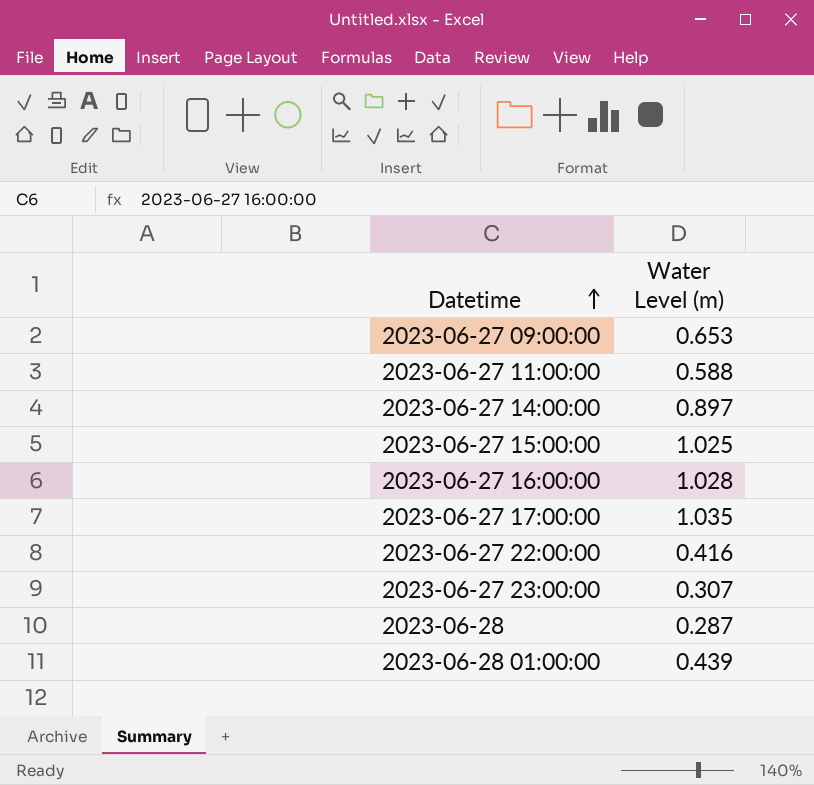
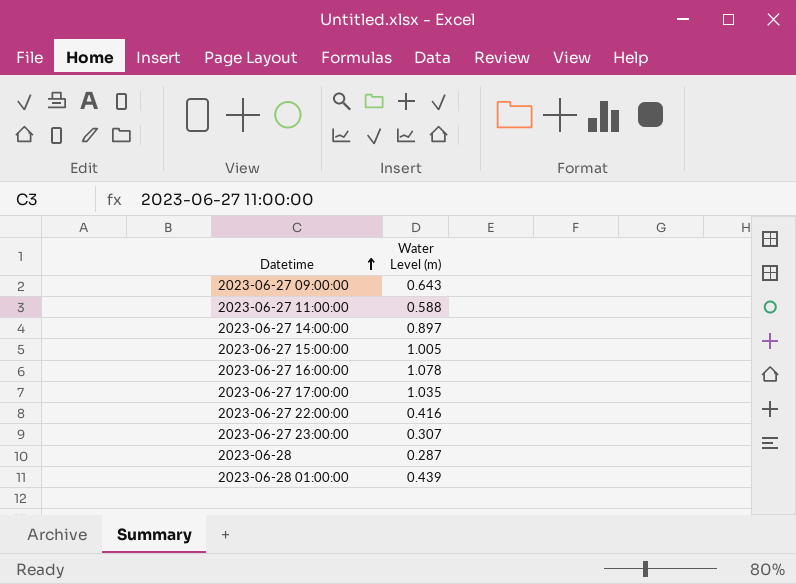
2023-06-27 09:00:00 | Water Level (m): 0.653 -> 0.643
2023-06-27 15:00:00 | Water Level (m): 1.025 -> 1.005
2023-06-27 16:00:00 | Water Level (m): 1.028 -> 1.078

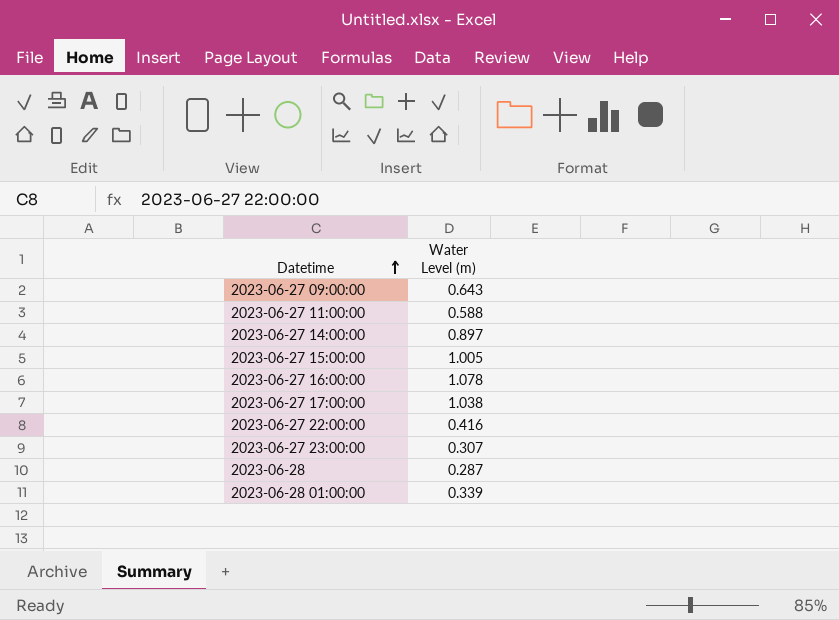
2023-06-27 17:00:00 | Water Level (m): 1.035 -> 1.038
2023-06-28 01:00:00 | Water Level (m): 0.439 -> 0.339

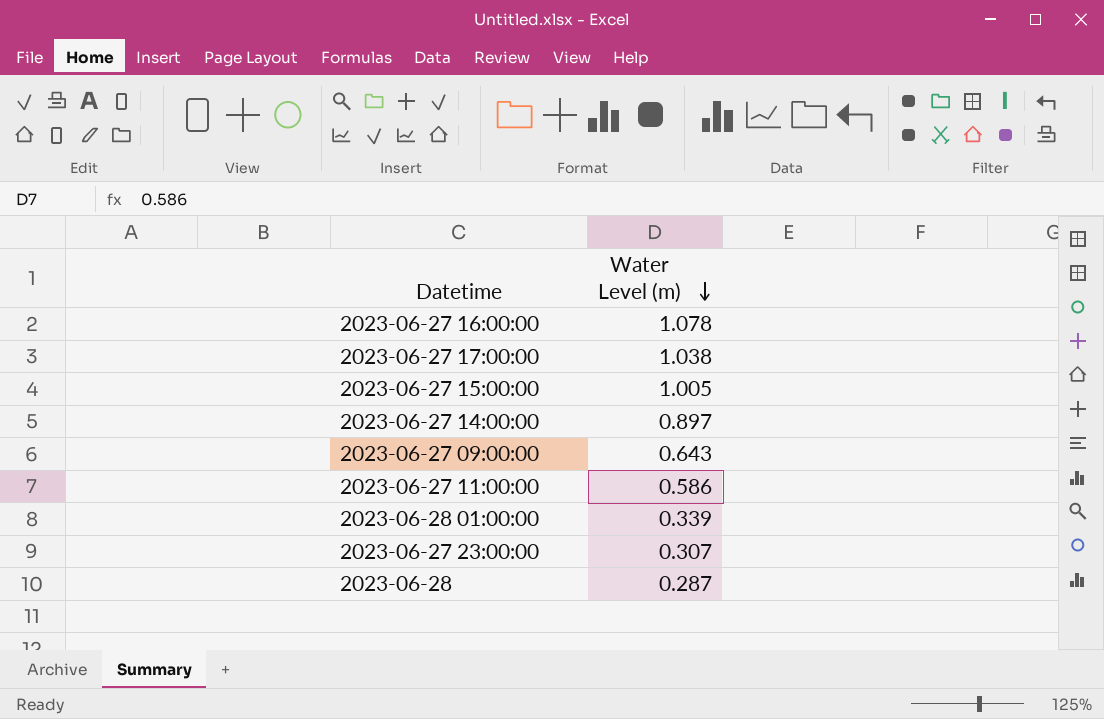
row order: Datetime ascending -> Water Level (m) descending
row 2023-06-27 22:00:00: 0.416 -> none
2023-06-27 11:00:00 | Water Level (m): 0.588 -> 0.586

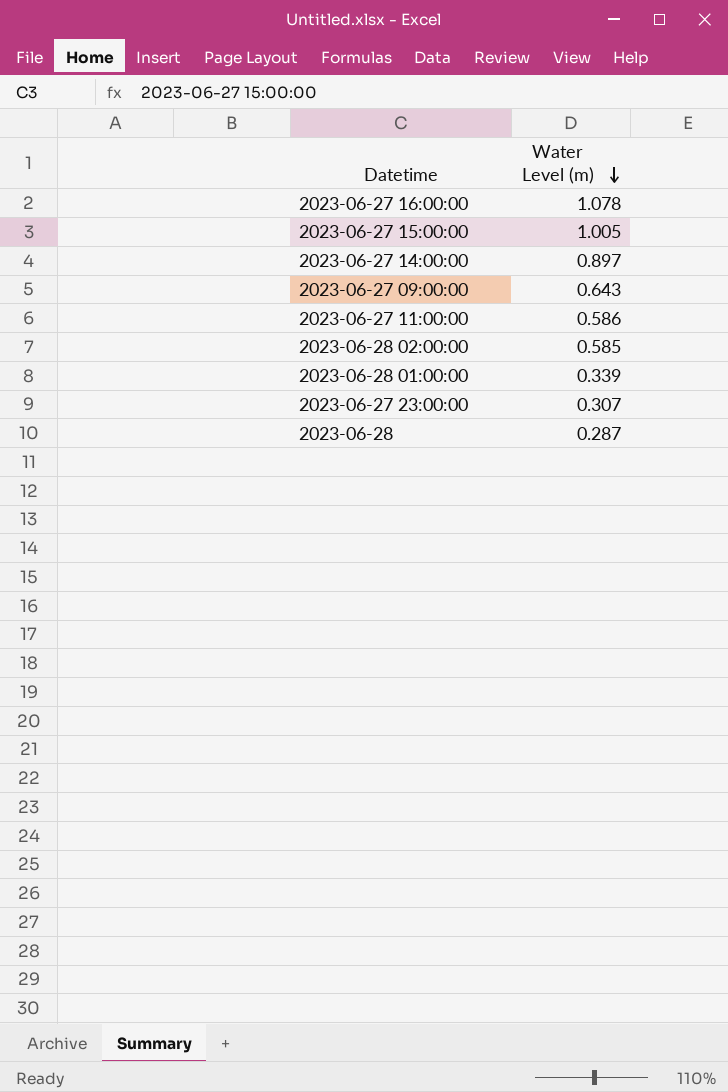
row 2023-06-27 17:00:00: 1.038 -> none
row 2023-06-28 02:00:00: none -> 0.585

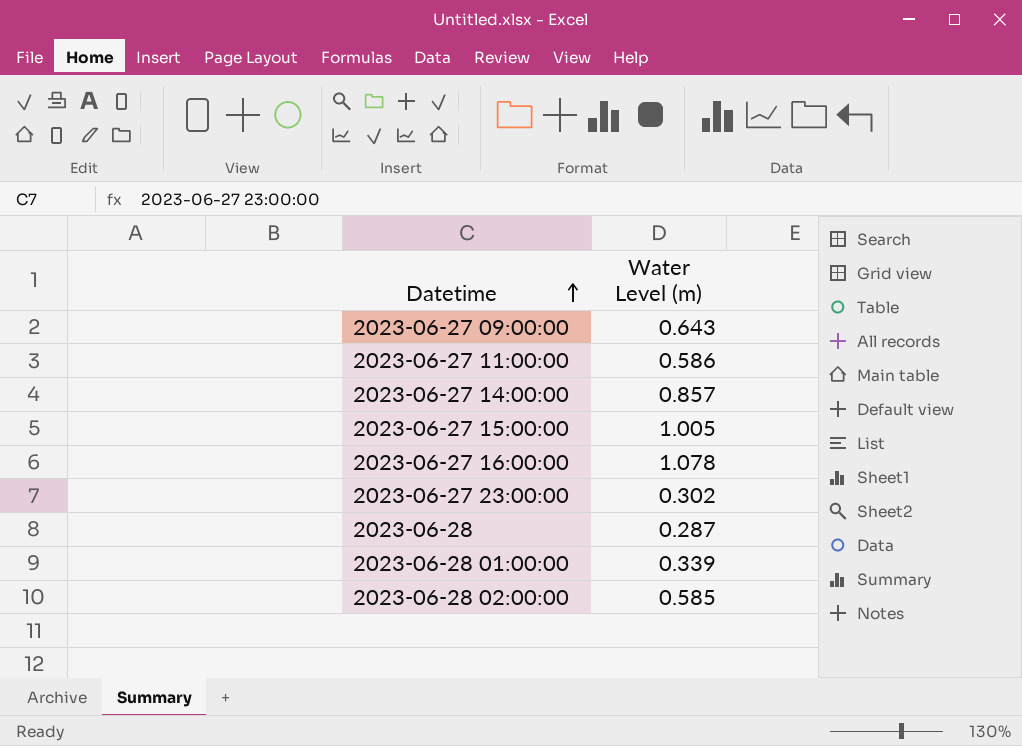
row order: Water Level (m) descending -> Datetime ascending
2023-06-27 14:00:00 | Water Level (m): 0.897 -> 0.857
2023-06-27 23:00:00 | Water Level (m): 0.307 -> 0.302

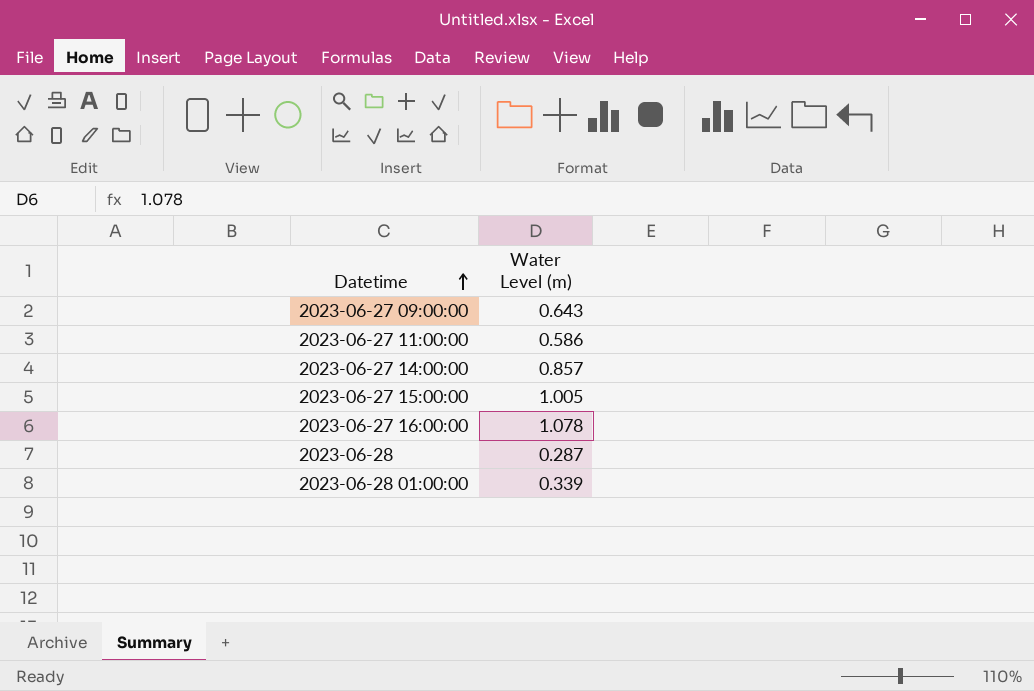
row 2023-06-27 23:00:00: 0.302 -> none
row 2023-06-28 02:00:00: 0.585 -> none

